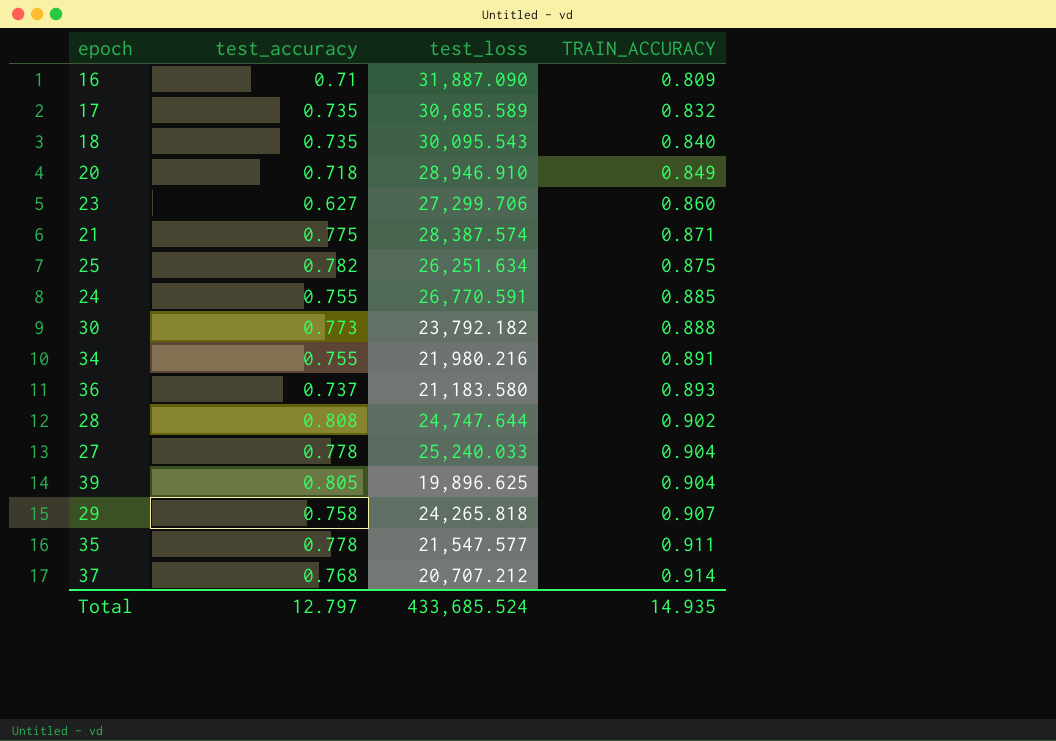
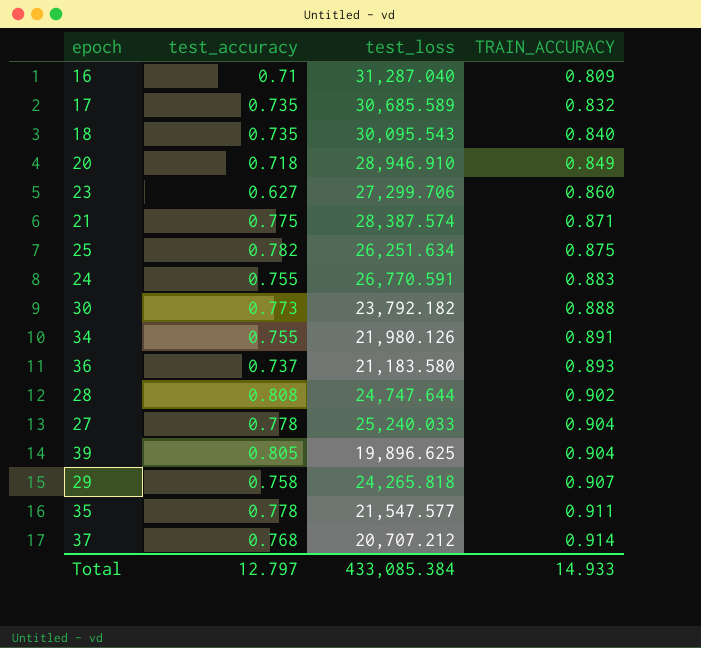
16 | test_loss: 31,887.090 -> 31,287.040
24 | TRAIN_ACCURACY: 0.885 -> 0.883
34 | test_loss: 21,980.216 -> 21,980.126
Total | test_loss: 433,685.524 -> 433,085.384
Total | TRAIN_ACCURACY: 14.935 -> 14.933

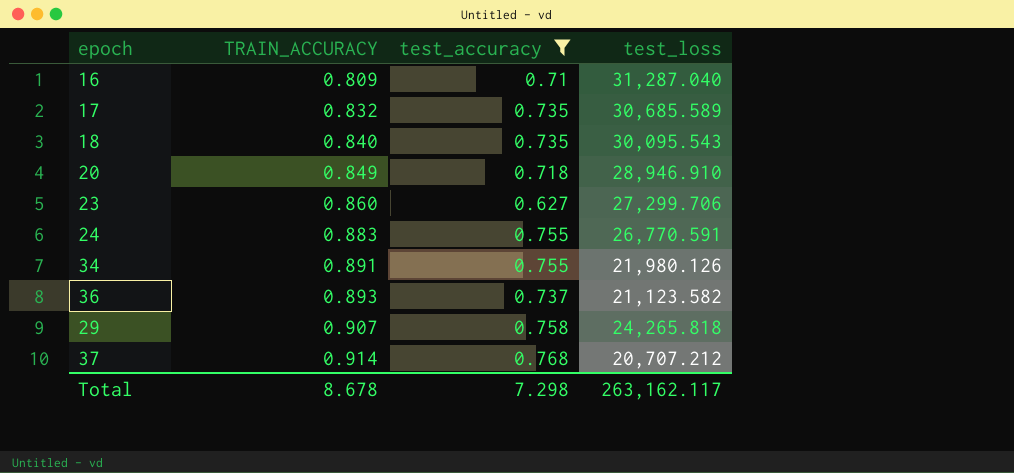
filter: none -> test_accuracy <= 0.768
column TRAIN_ACCURACY | position: 4 -> 2
36 | test_loss: 21,183.580 -> 21,123.582
Total | TRAIN_ACCURACY: 14.933 -> 8.678
Total | test_accuracy: 12.797 -> 7.298
Total | test_loss: 433,085.384 -> 263,162.117

